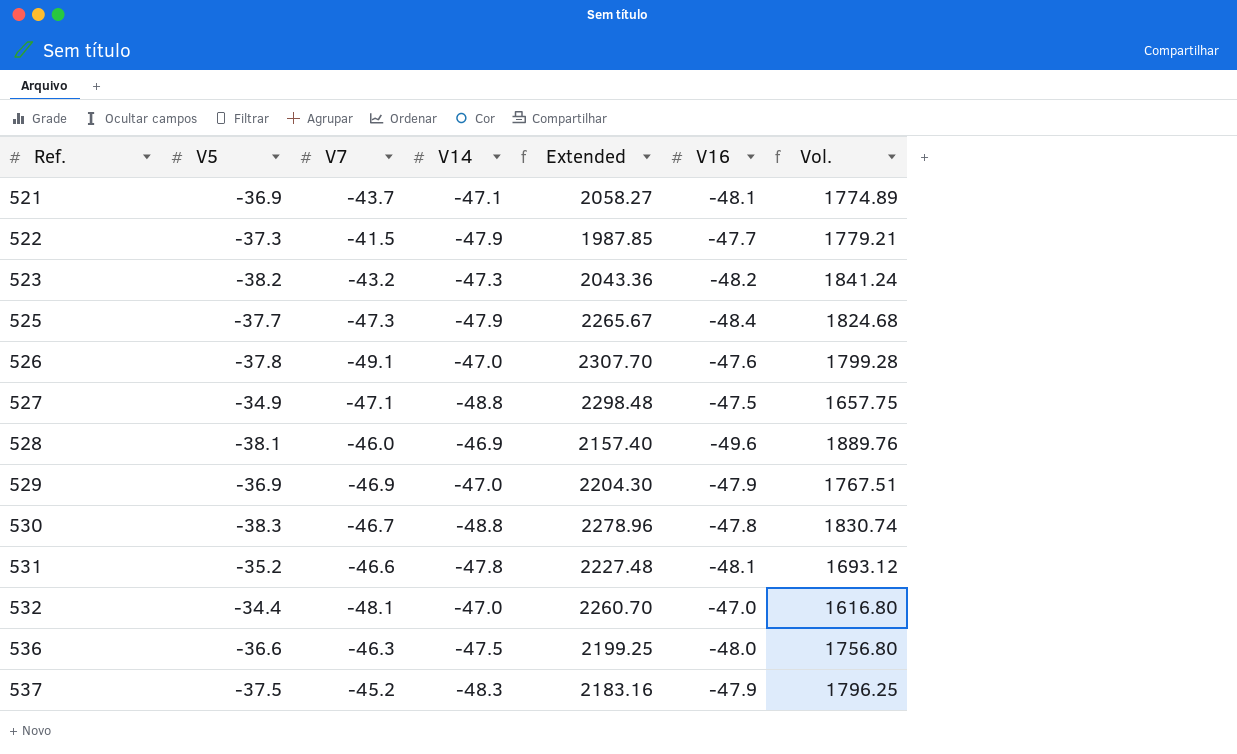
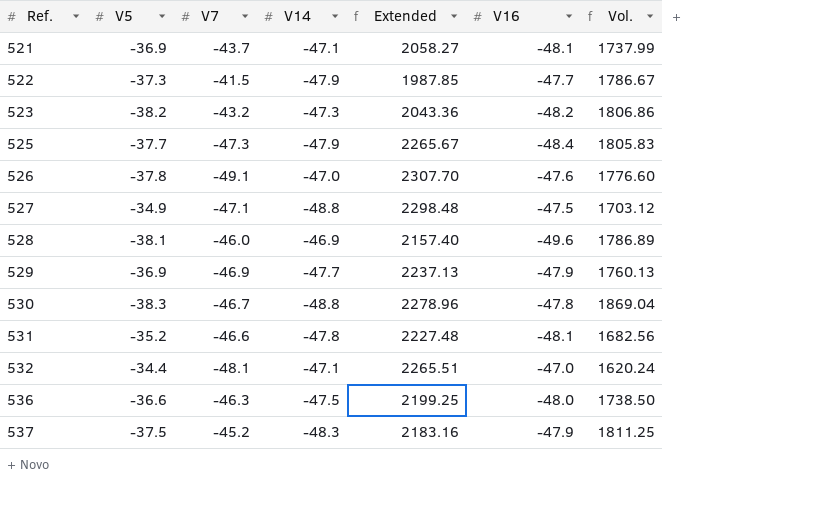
column Vol. | formula: [V5] * [V16] -> [V5] * [V14]
529 | V14: -47.0 -> -47.7
529 | Extended: 2204.30 -> 2237.13
532 | V14: -47.0 -> -47.1
532 | Extended: 2260.70 -> 2265.51

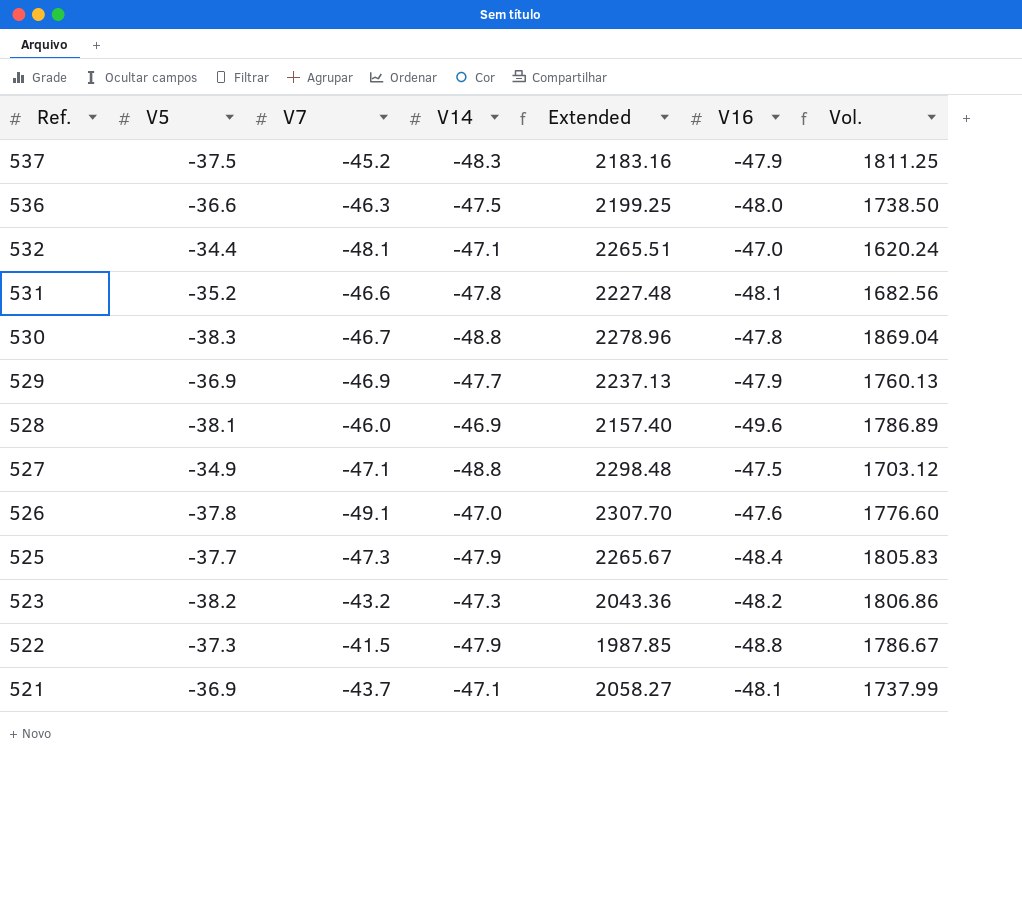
row order: Ref. ascending -> Ref. descending
522 | V16: -47.7 -> -48.8

